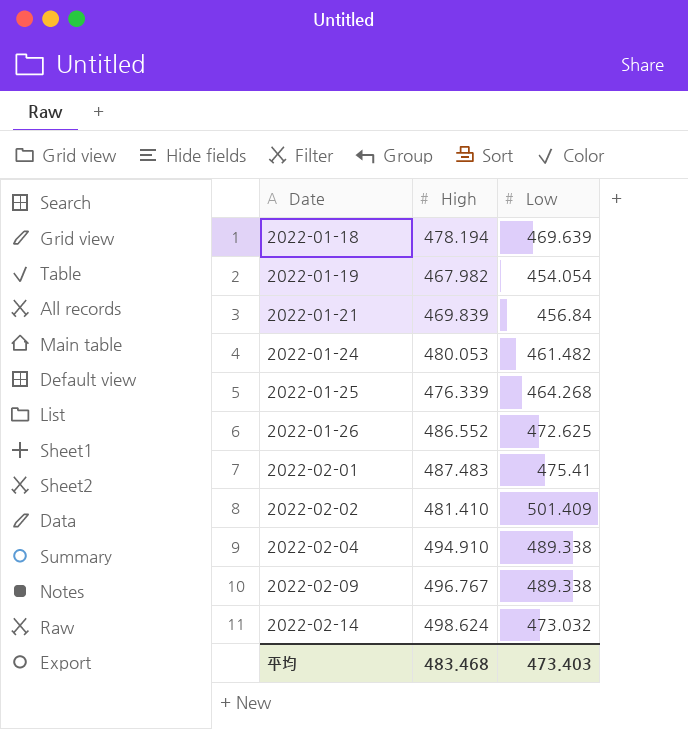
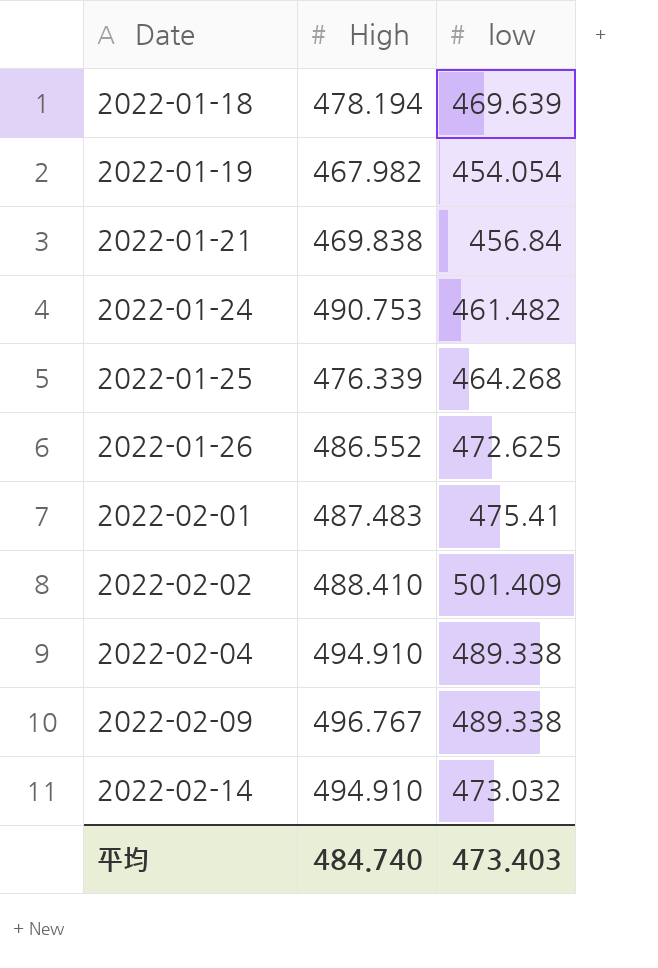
column name: Low -> low
2022-01-21 | High: 469.839 -> 469.838
2022-01-24 | High: 480.053 -> 490.753
2022-02-02 | High: 481.410 -> 488.410
2022-02-14 | High: 498.624 -> 494.910
平均 | High: 483.468 -> 484.740

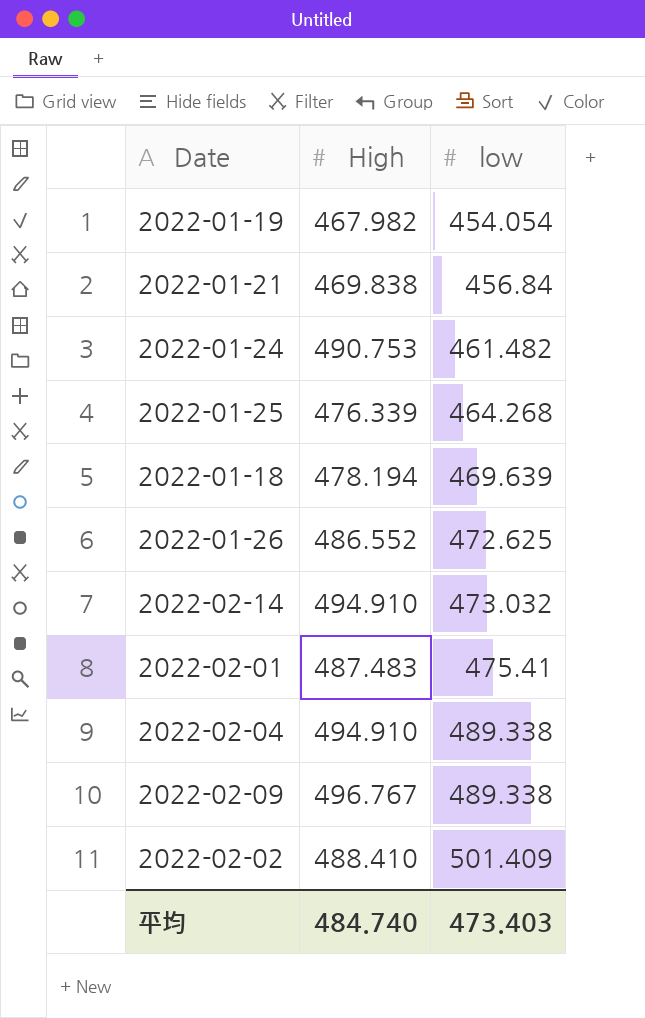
row order: Date ascending -> low ascending

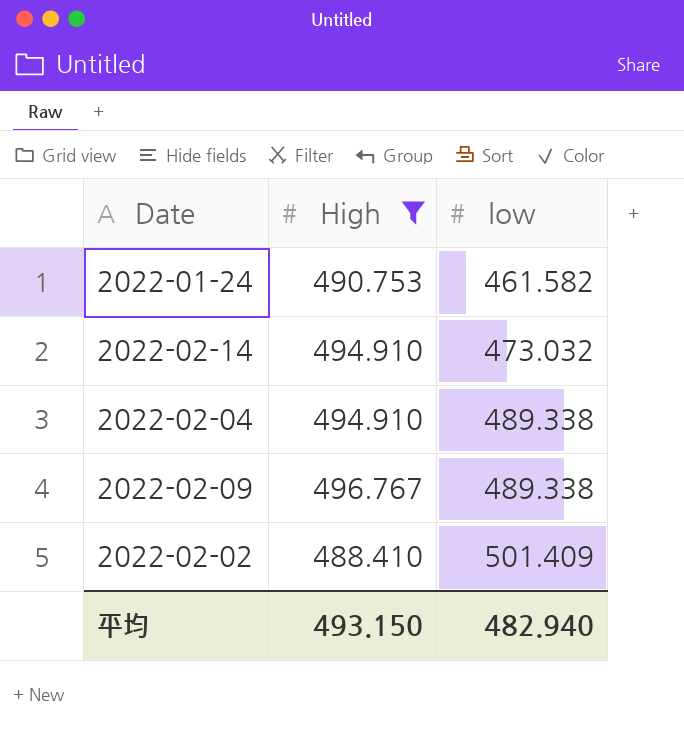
filter: none -> High >= 488.410
2022-01-24 | low: 461.482 -> 461.582
平均 | High: 484.740 -> 493.150
平均 | low: 473.403 -> 482.940

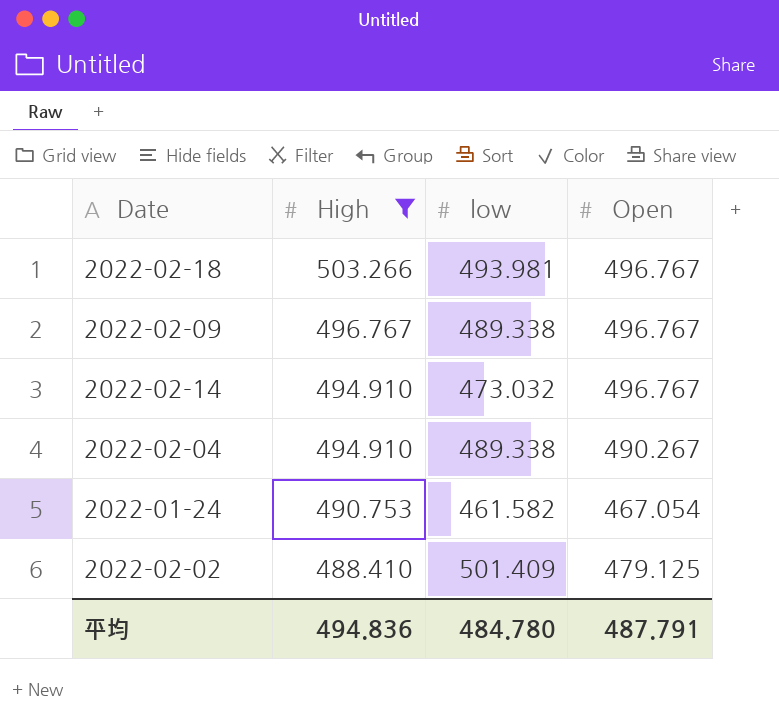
row order: low ascending -> High descending
column Open | position: none -> 4
row 2022-02-18: none -> 503.266 | 493.981 | 496.767
平均 | High: 493.150 -> 494.836
平均 | low: 482.940 -> 484.780

